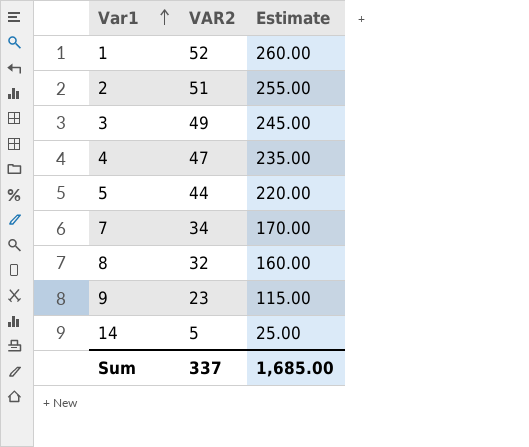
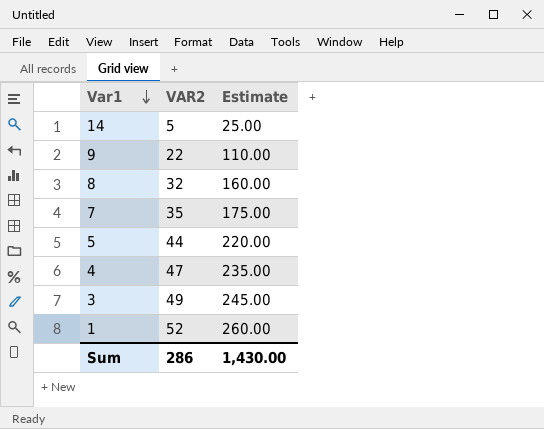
row order: Var1 ascending -> Var1 descending
row 2: 51 | 255.00 -> none
9 | VAR2: 23 -> 22
9 | Estimate: 115.00 -> 110.00
7 | VAR2: 34 -> 35
7 | Estimate: 170.00 -> 175.00
Sum | VAR2: 337 -> 286
Sum | Estimate: 1,685.00 -> 1,430.00

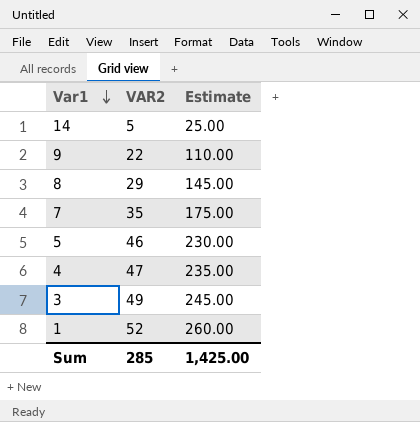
8 | VAR2: 32 -> 29
8 | Estimate: 160.00 -> 145.00
5 | VAR2: 44 -> 46
5 | Estimate: 220.00 -> 230.00
Sum | VAR2: 286 -> 285
Sum | Estimate: 1,430.00 -> 1,425.00

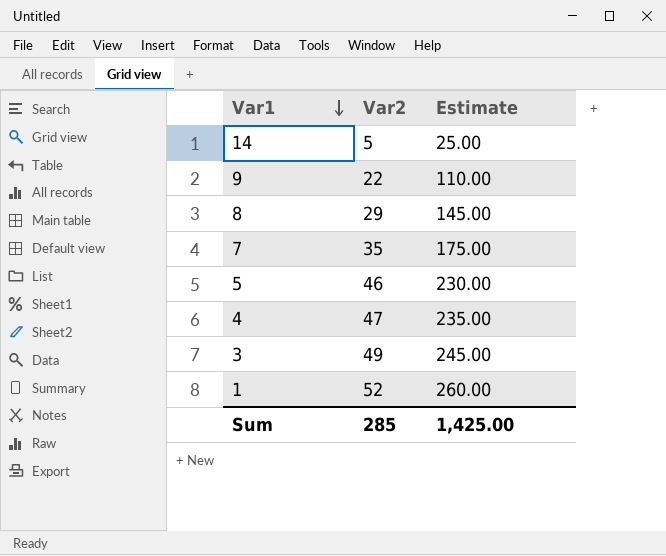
column name: VAR2 -> Var2

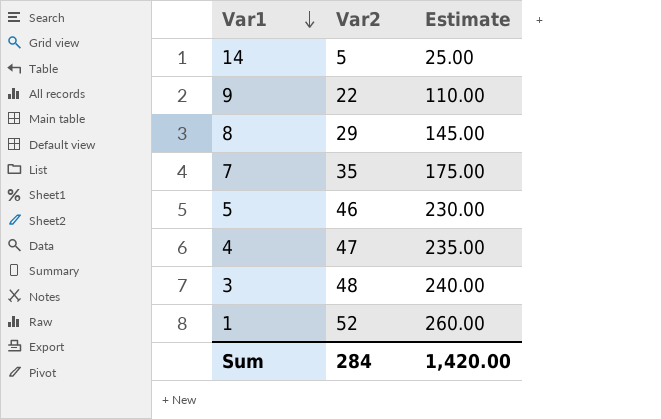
3 | Var2: 49 -> 48
3 | Estimate: 245.00 -> 240.00
Sum | Var2: 285 -> 284
Sum | Estimate: 1,425.00 -> 1,420.00

